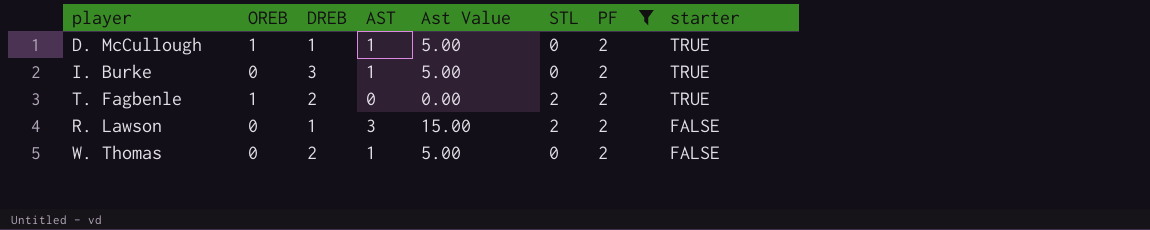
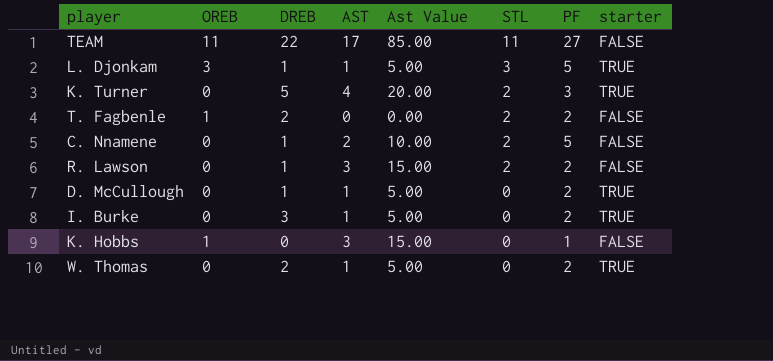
filter: PF = 2 -> none
row order: starter descending -> STL descending
T. Fagbenle | starter: TRUE -> FALSE
D. McCullough | OREB: 1 -> 0
W. Thomas | starter: FALSE -> TRUE

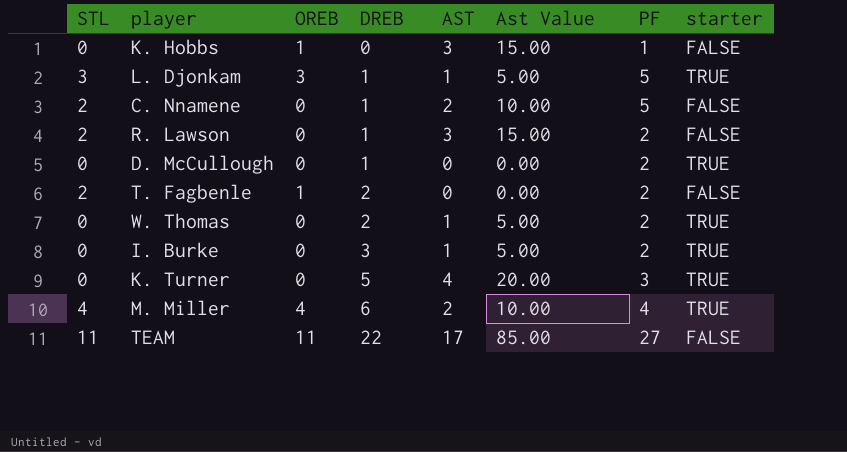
row order: STL descending -> DREB ascending
column STL | position: 6 -> 1
D. McCullough | AST: 1 -> 0
D. McCullough | Ast Value: 5.00 -> 0.00
K. Turner | STL: 2 -> 0
row M. Miller: none -> 4 | 4 | 6 | 2 | 10.00 | 4 | TRUE

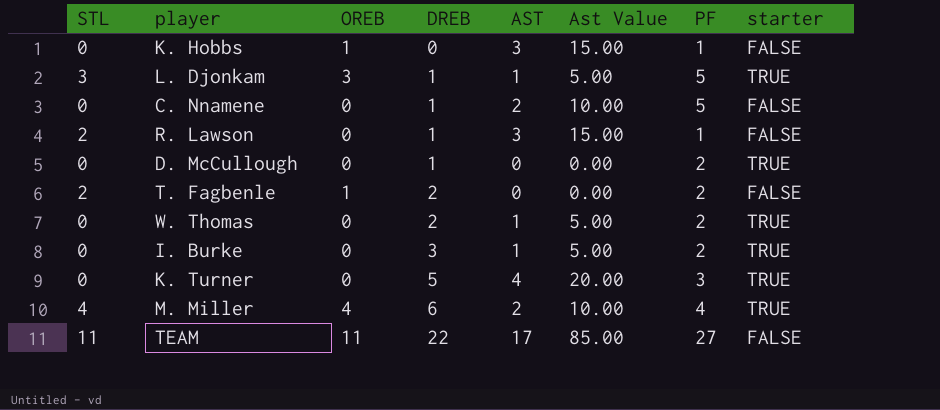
C. Nnamene | STL: 2 -> 0
R. Lawson | PF: 2 -> 1

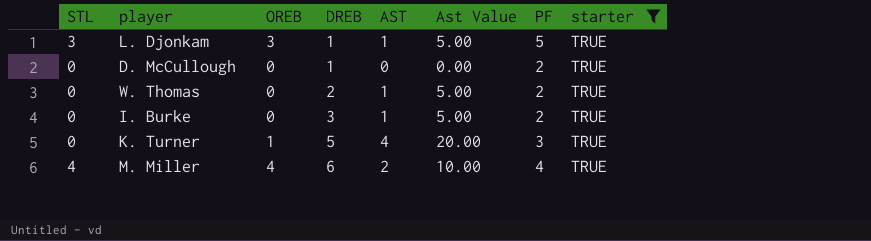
filter: none -> starter = TRUE
K. Turner | OREB: 0 -> 1

